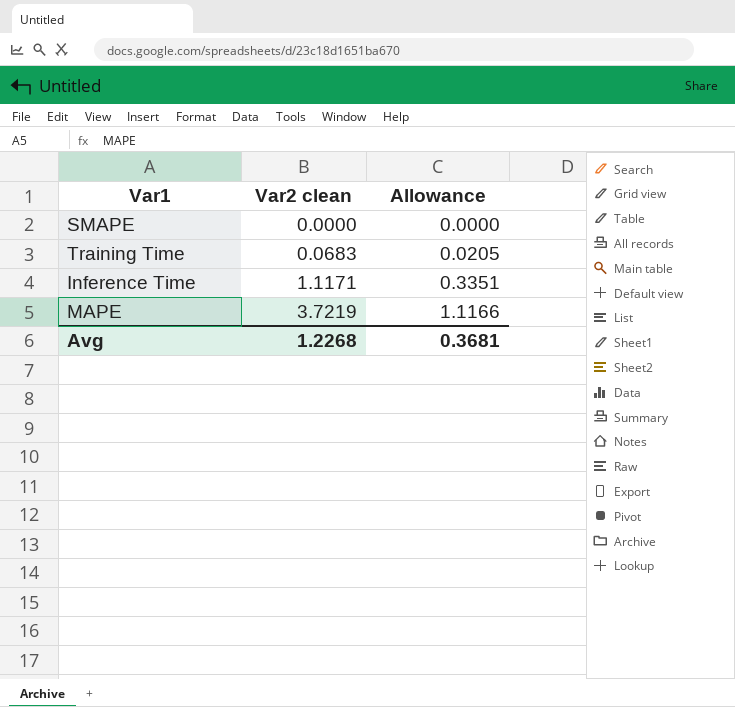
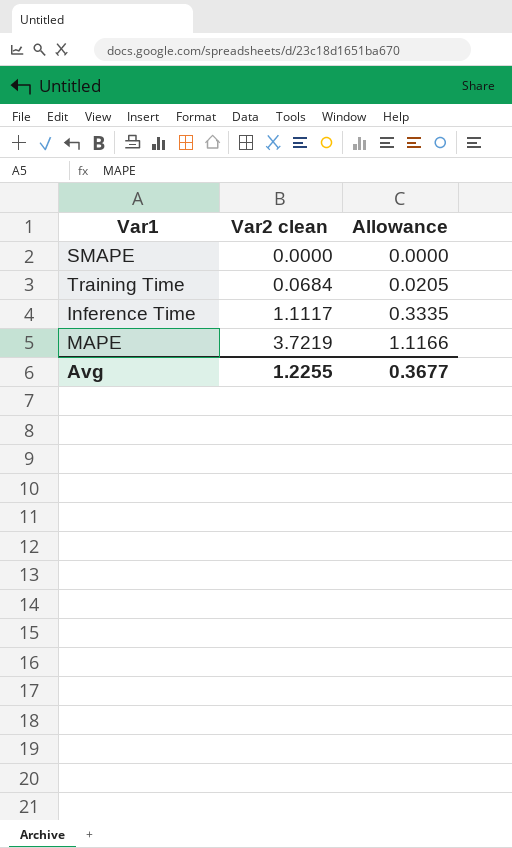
Training Time | Var2 clean: 0.0683 -> 0.0684
Inference Time | Var2 clean: 1.1171 -> 1.1117
Inference Time | Allowance: 0.3351 -> 0.3335
Avg | Var2 clean: 1.2268 -> 1.2255
Avg | Allowance: 0.3681 -> 0.3677

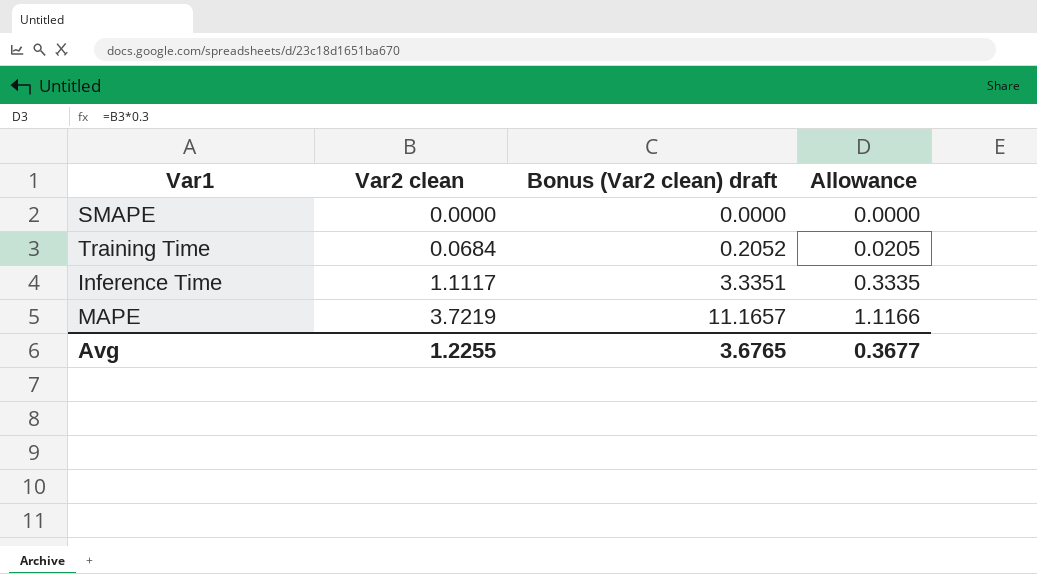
column Bonus (Var2 clean) draft | formula: none -> [Var2 clean] * 3

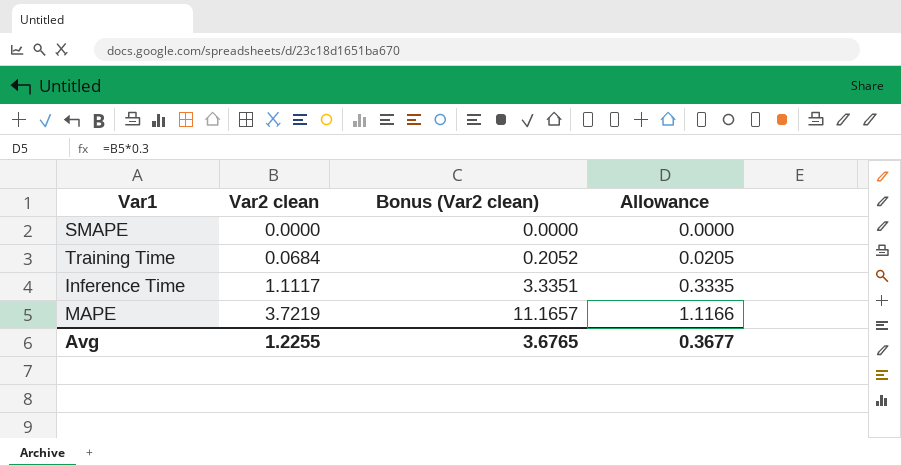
column name: Bonus (Var2 clean) draft -> Bonus (Var2 clean)

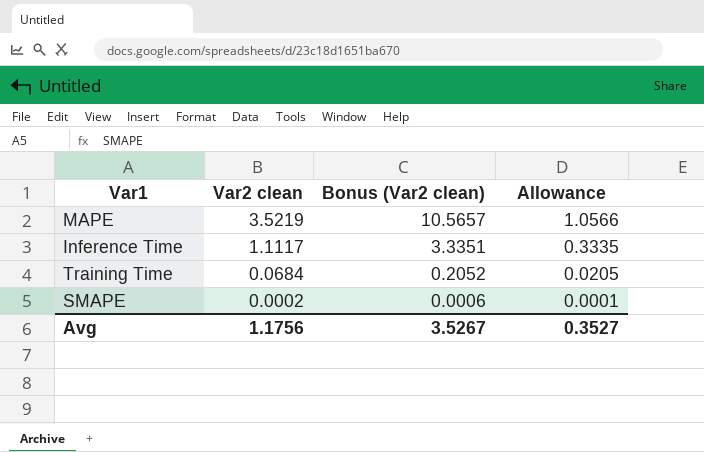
row order: Var2 clean ascending -> Var2 clean descending
MAPE | Var2 clean: 3.7219 -> 3.5219
MAPE | Bonus (Var2 clean): 11.1657 -> 10.5657
MAPE | Allowance: 1.1166 -> 1.0566
SMAPE | Var2 clean: 0.0000 -> 0.0002
SMAPE | Bonus (Var2 clean): 0.0000 -> 0.0006
SMAPE | Allowance: 0.0000 -> 0.0001
Avg | Var2 clean: 1.2255 -> 1.1756
Avg | Bonus (Var2 clean): 3.6765 -> 3.5267
Avg | Allowance: 0.3677 -> 0.3527

